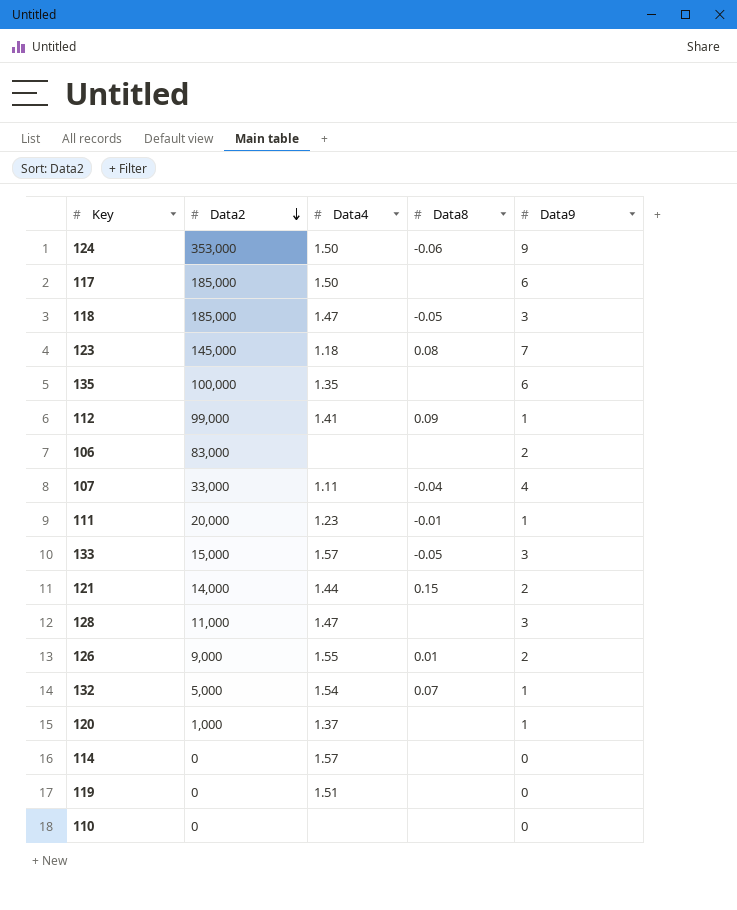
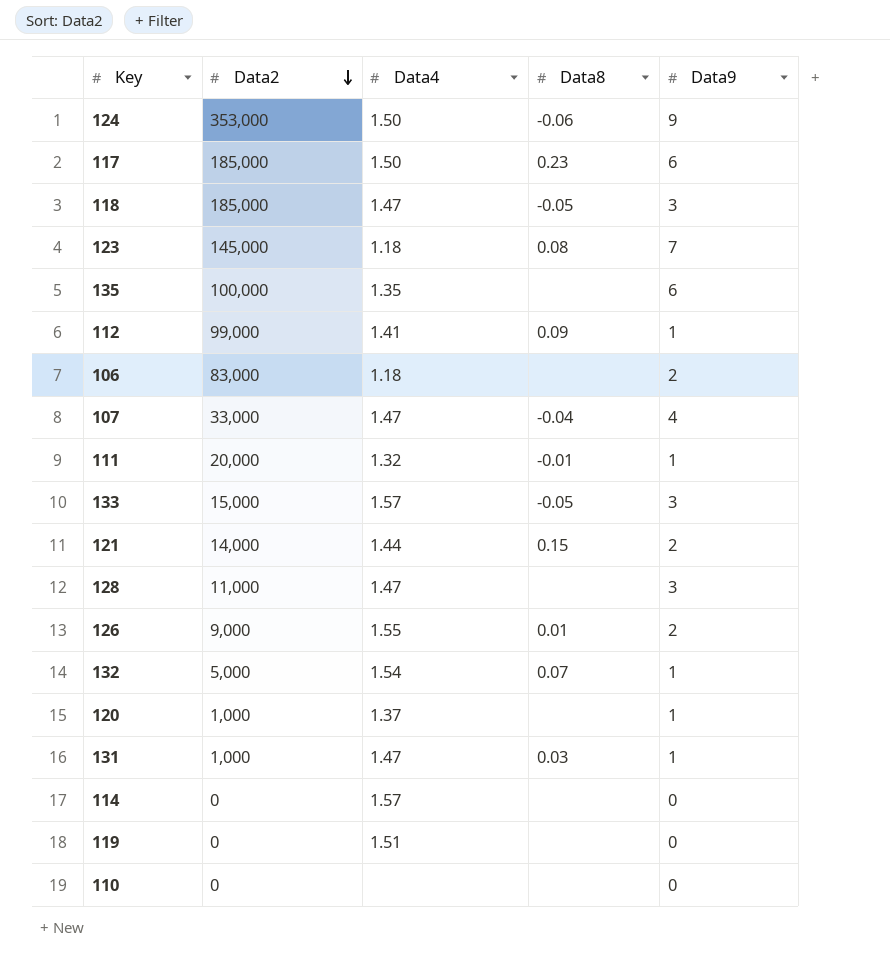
117 | Data8: none -> 0.23
106 | Data4: none -> 1.18
107 | Data4: 1.11 -> 1.47
111 | Data4: 1.23 -> 1.32
row 131: none -> 1,000 | 1.47 | 0.03 | 1

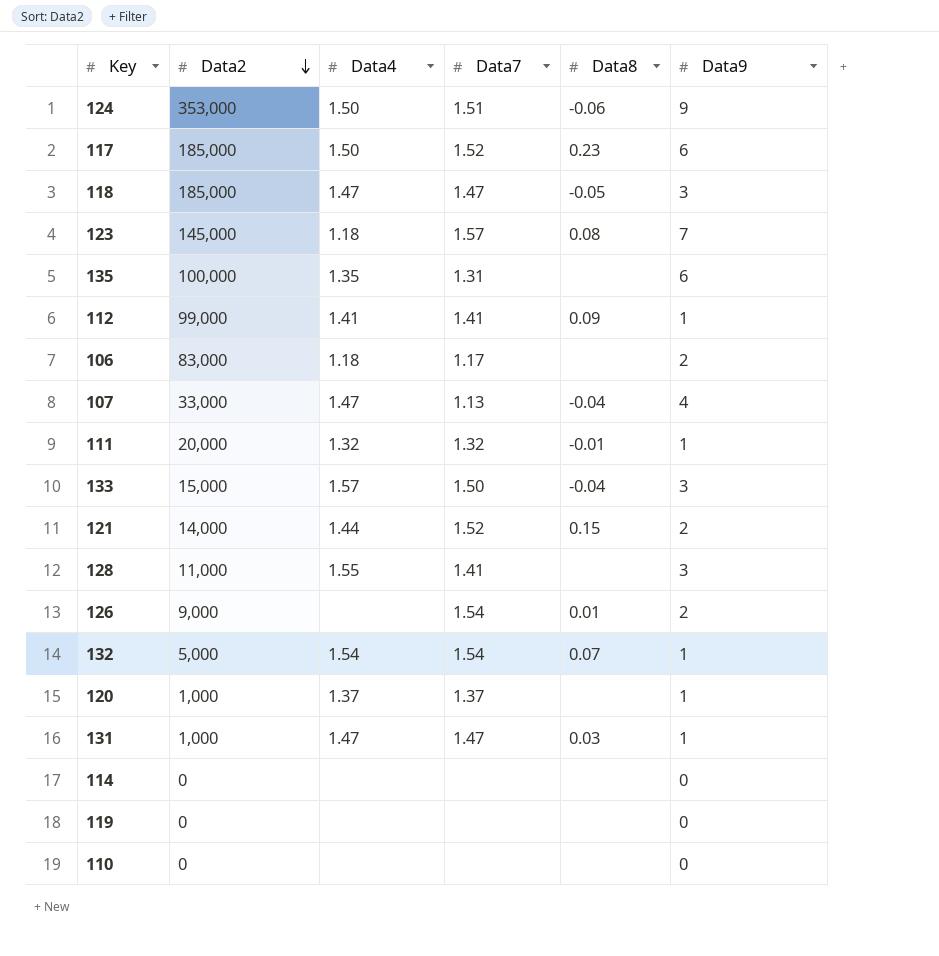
column Data7 | position: none -> 4
133 | Data8: -0.05 -> -0.04
128 | Data4: 1.47 -> 1.55
126 | Data4: 1.55 -> none
114 | Data4: 1.57 -> none
119 | Data4: 1.51 -> none

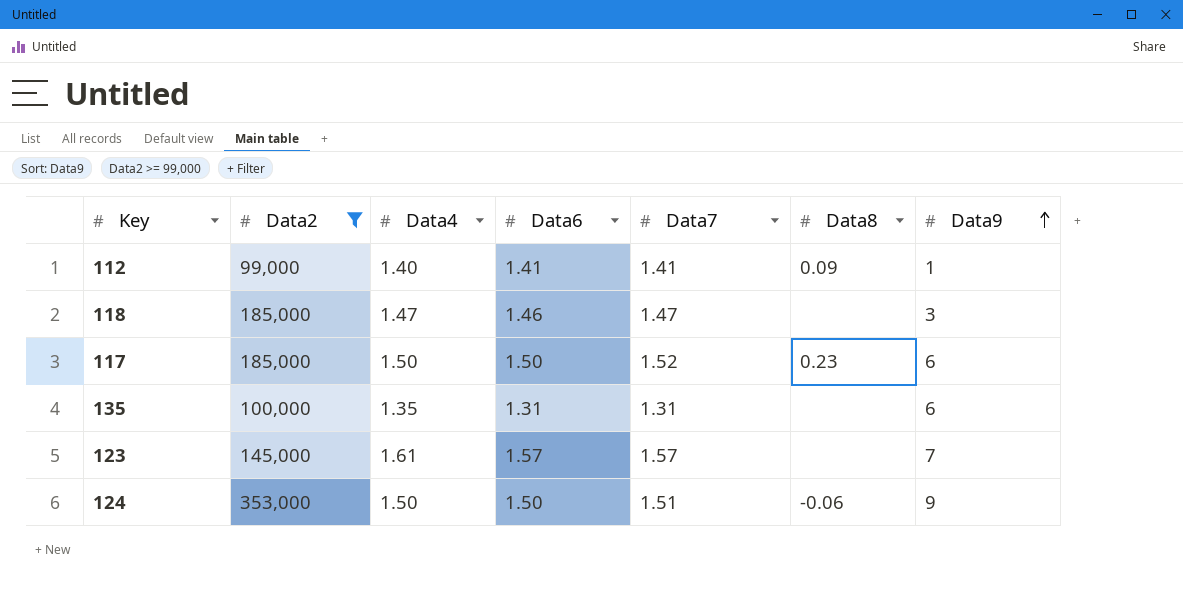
filter: none -> Data2 >= 99,000
row order: Data2 descending -> Data9 ascending
column Data6 | position: none -> 4
112 | Data4: 1.41 -> 1.40
118 | Data8: -0.05 -> none
123 | Data4: 1.18 -> 1.61
123 | Data8: 0.08 -> none

